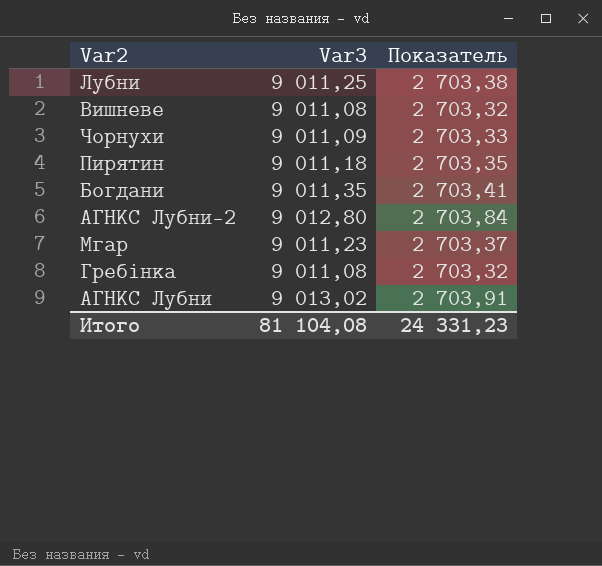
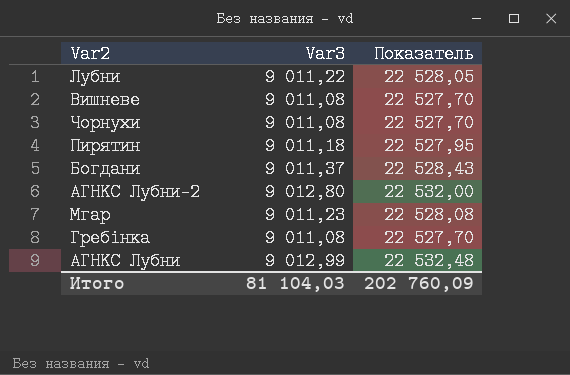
column Показатель | formula: [Var3] * 0,3 -> [Var3] * 2,5
Лубни | Var3: 9 011,25 -> 9 011,22
Чорнухи | Var3: 9 011,09 -> 9 011,08
Богдани | Var3: 9 011,35 -> 9 011,37
АГНКС Лубни | Var3: 9 013,02 -> 9 012,99
Итого | Var3: 81 104,08 -> 81 104,03
Итого | Показатель: 24 331,23 -> 202 760,09

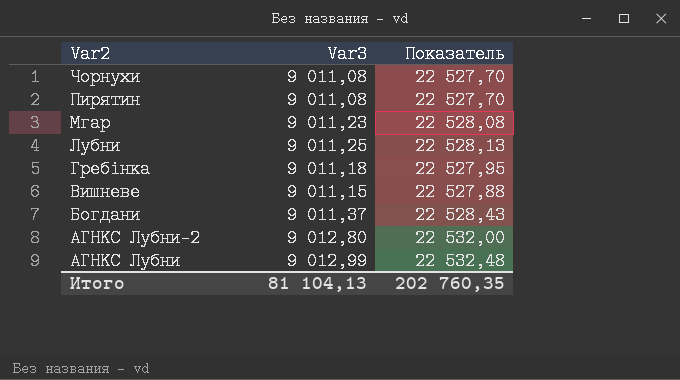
row order: none -> Var2 descending
Пирятин | Var3: 9 011,18 -> 9 011,08
Пирятин | Показатель: 22 527,95 -> 22 527,70
Лубни | Var3: 9 011,22 -> 9 011,25
Лубни | Показатель: 22 528,05 -> 22 528,13
Гребінка | Var3: 9 011,08 -> 9 011,18
Гребінка | Показатель: 22 527,70 -> 22 527,95
Вишневе | Var3: 9 011,08 -> 9 011,15
Вишневе | Показатель: 22 527,70 -> 22 527,88
Итого | Var3: 81 104,03 -> 81 104,13
Итого | Показатель: 202 760,09 -> 202 760,35

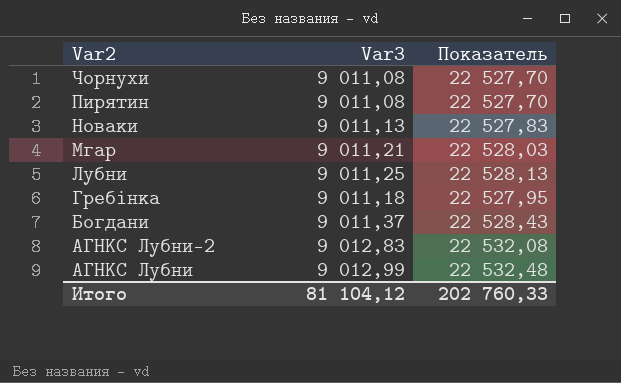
row Вишневе: 9 011,15 | 22 527,88 -> none
row Новаки: none -> 9 011,13 | 22 527,83
Мгар | Var3: 9 011,23 -> 9 011,21
Мгар | Показатель: 22 528,08 -> 22 528,03
АГНКС Лубни-2 | Var3: 9 012,80 -> 9 012,83
АГНКС Лубни-2 | Показатель: 22 532,00 -> 22 532,08
Итого | Var3: 81 104,13 -> 81 104,12
Итого | Показатель: 202 760,35 -> 202 760,33

